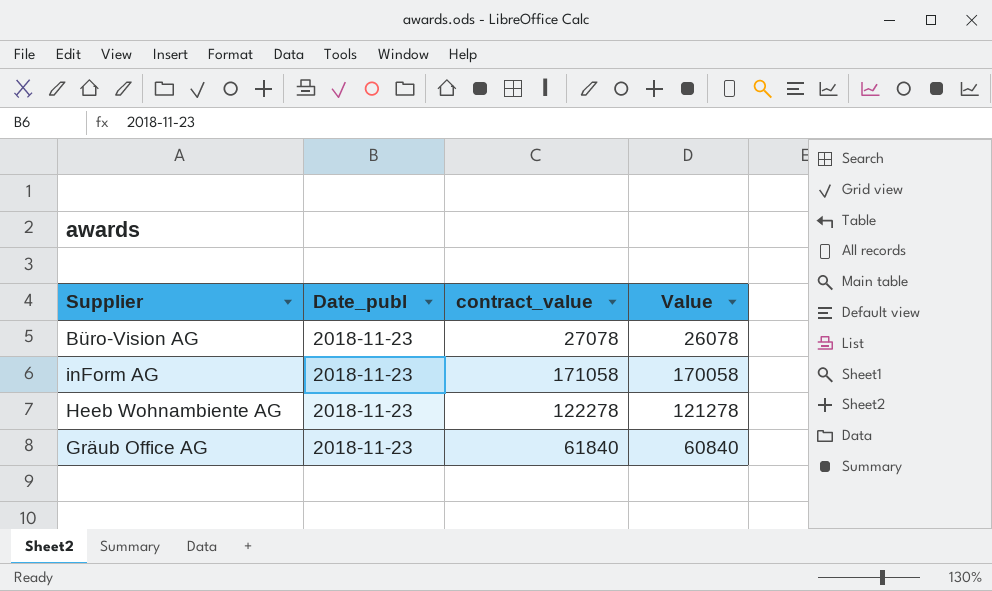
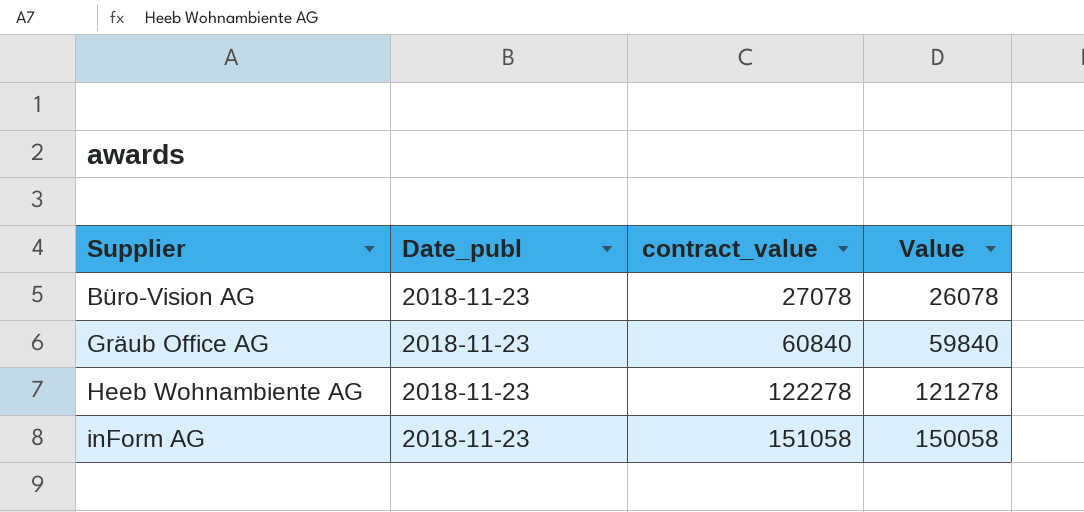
row order: none -> Supplier ascending
Gräub Office AG | contract_value: 61840 -> 60840
Gräub Office AG | Value: 60840 -> 59840
inForm AG | contract_value: 171058 -> 151058
inForm AG | Value: 170058 -> 150058

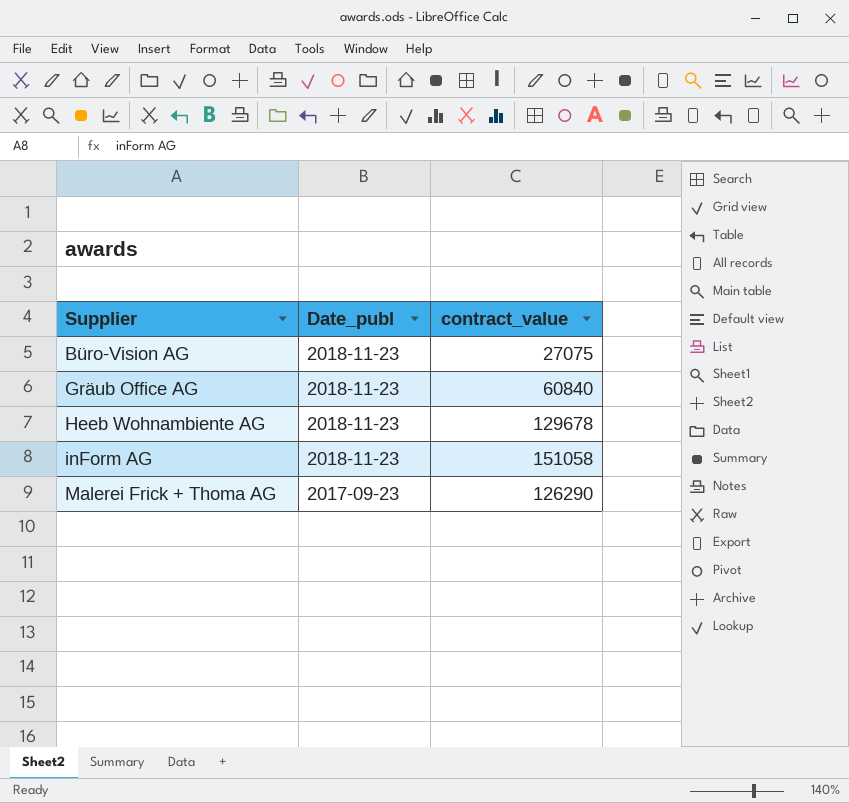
column Value | formula: [contract_value] - 1000 -> none
Büro-Vision AG | contract_value: 27078 -> 27075
Heeb Wohnambiente AG | contract_value: 122278 -> 129678
row Malerei Frick + Thoma AG: none -> 2017-09-23 | 126290

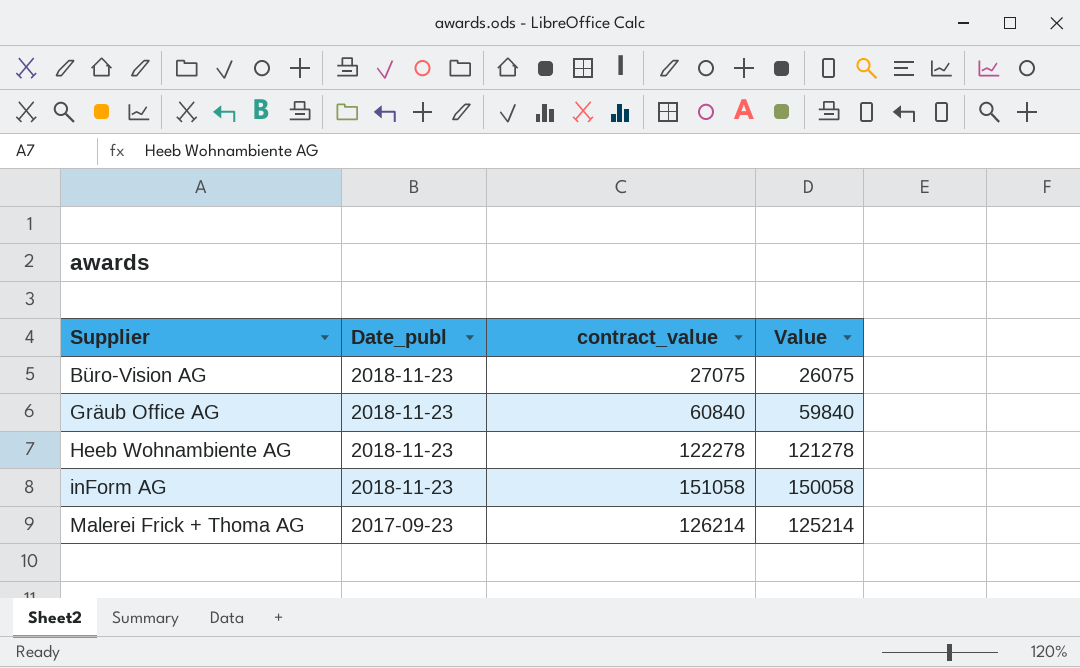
column Value | formula: none -> [contract_value] - 1000
Heeb Wohnambiente AG | contract_value: 129678 -> 122278
Malerei Frick + Thoma AG | contract_value: 126290 -> 126214

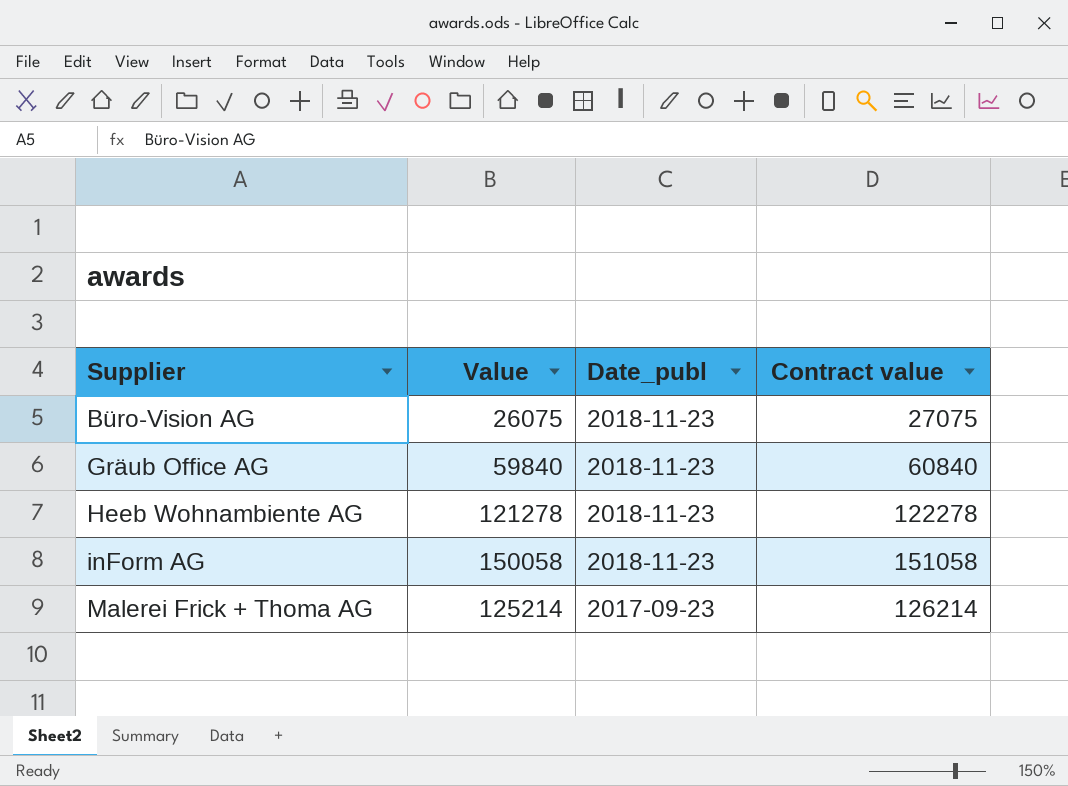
column Value | position: 4 -> 2
column name: contract_value -> Contract value

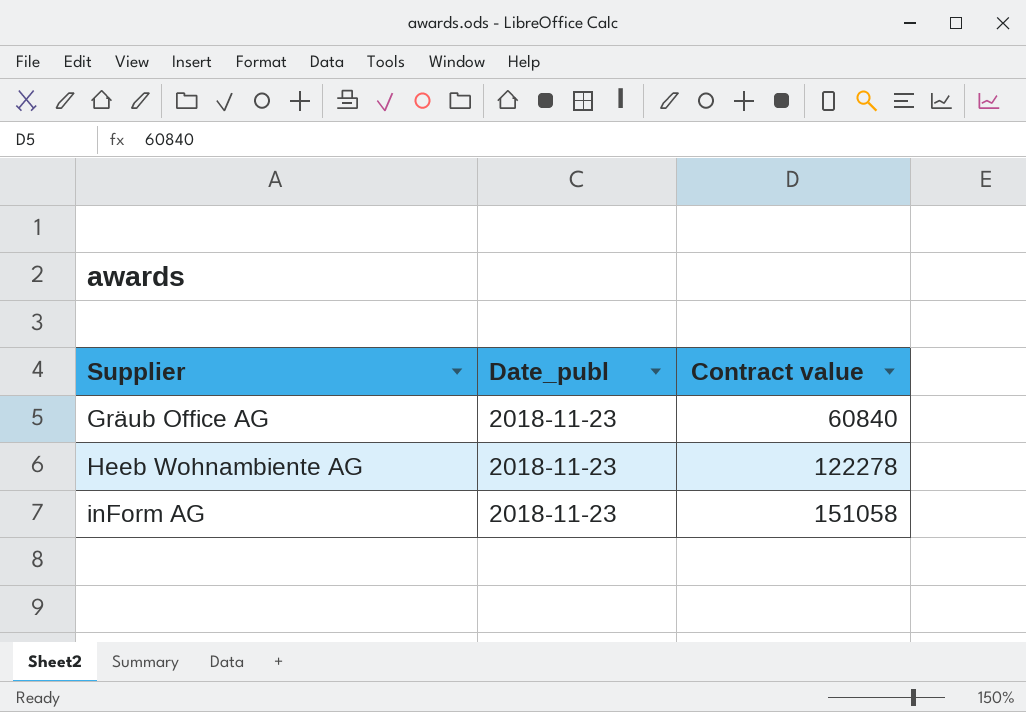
column Value | formula: [Contract value] - 1000 -> none
row Büro-Vision AG: 26075 | 2018-11-23 | 27075 -> none
row Malerei Frick + Thoma AG: 125214 | 2017-09-23 | 126214 -> none

